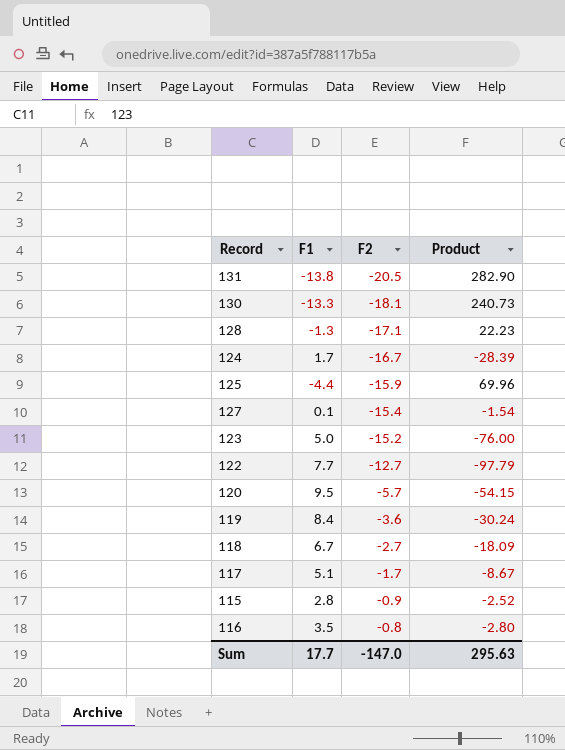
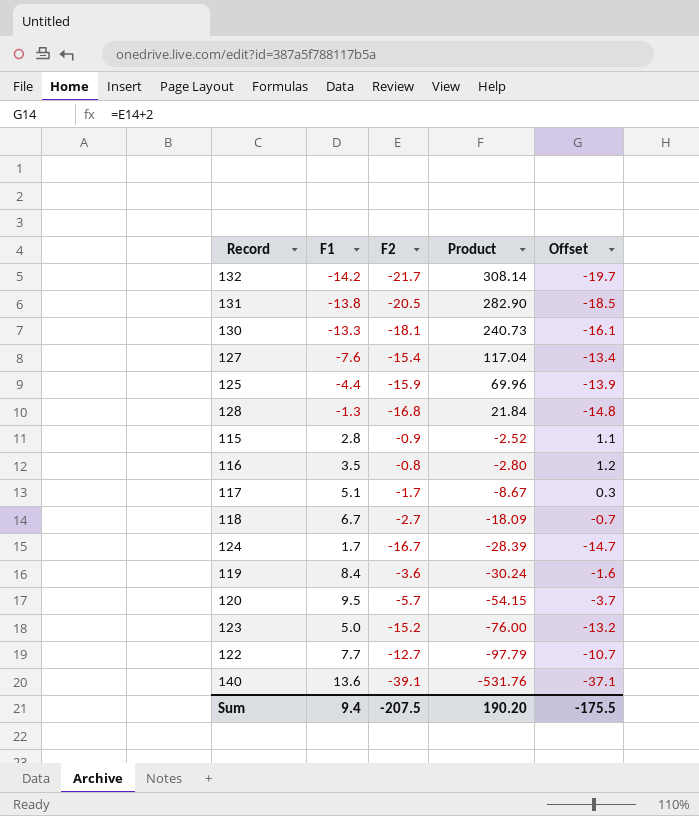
row order: F2 ascending -> Product descending
column Offset | formula: none -> [F2] + 2
row 132: none -> -14.2 | -21.7 | 308.14 | -19.7
127 | F1: 0.1 -> -7.6
127 | Product: -1.54 -> 117.04
128 | F2: -17.1 -> -16.8
128 | Product: 22.23 -> 21.84
row 140: none -> 13.6 | -39.1 | -531.76 | -37.1
Sum | F1: 17.7 -> 9.4
Sum | F2: -147.0 -> -207.5
Sum | Product: 295.63 -> 190.20

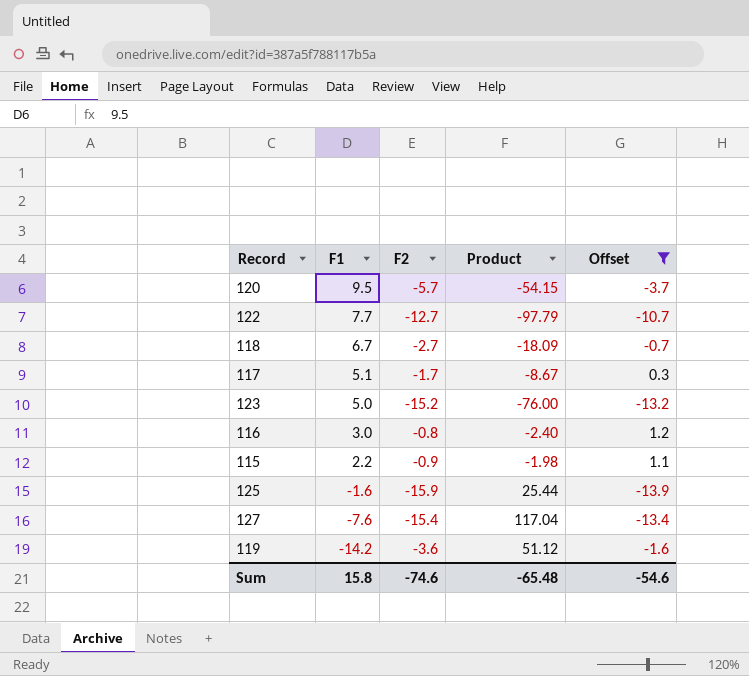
filter: none -> Offset >= -13.9
row order: Product descending -> F1 descending
116 | F1: 3.5 -> 3.0
116 | Product: -2.80 -> -2.40
115 | F1: 2.8 -> 2.2
115 | Product: -2.52 -> -1.98
125 | F1: -4.4 -> -1.6
125 | Product: 69.96 -> 25.44
119 | F1: 8.4 -> -14.2
119 | Product: -30.24 -> 51.12
Sum | F1: 9.4 -> 15.8
Sum | F2: -207.5 -> -74.6
Sum | Product: 190.20 -> -65.48
Sum | Offset: -175.5 -> -54.6

